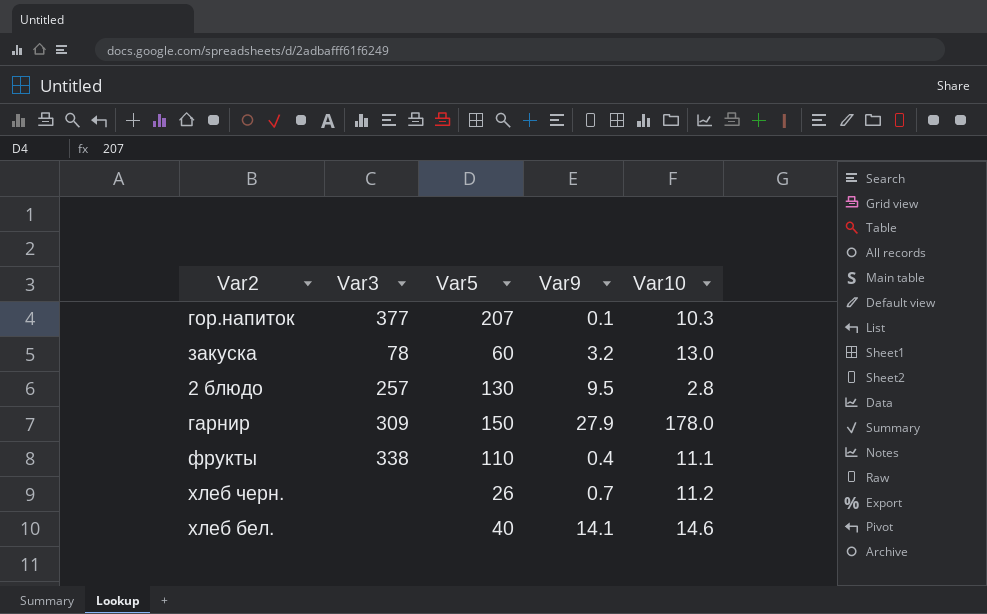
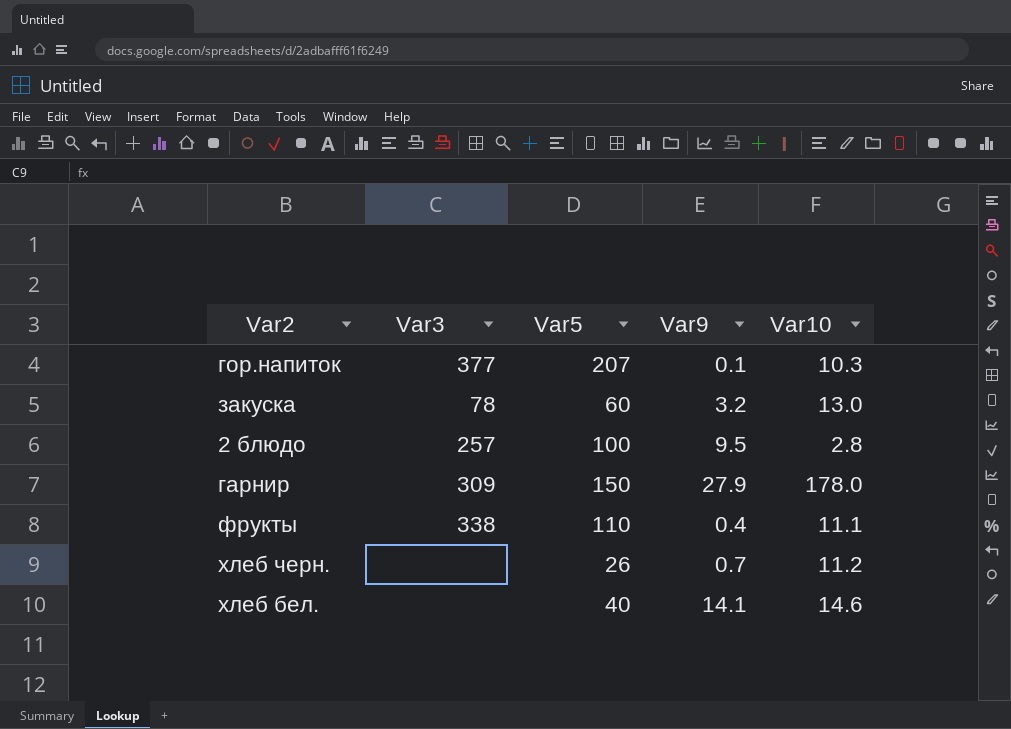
2 блюдо | Var5: 130 -> 100

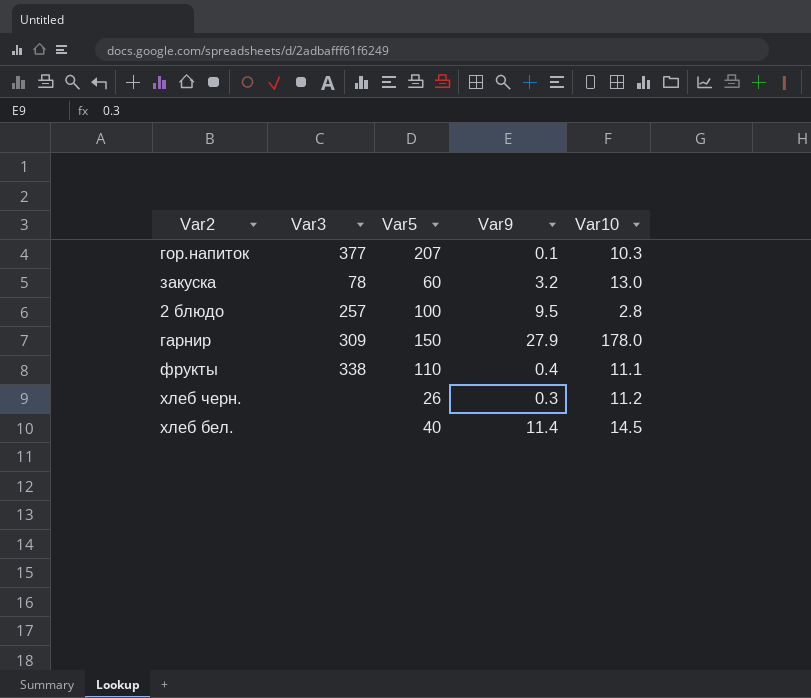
хлеб черн. | Var9: 0.7 -> 0.3
хлеб бел. | Var9: 14.1 -> 11.4
хлеб бел. | Var10: 14.6 -> 14.5

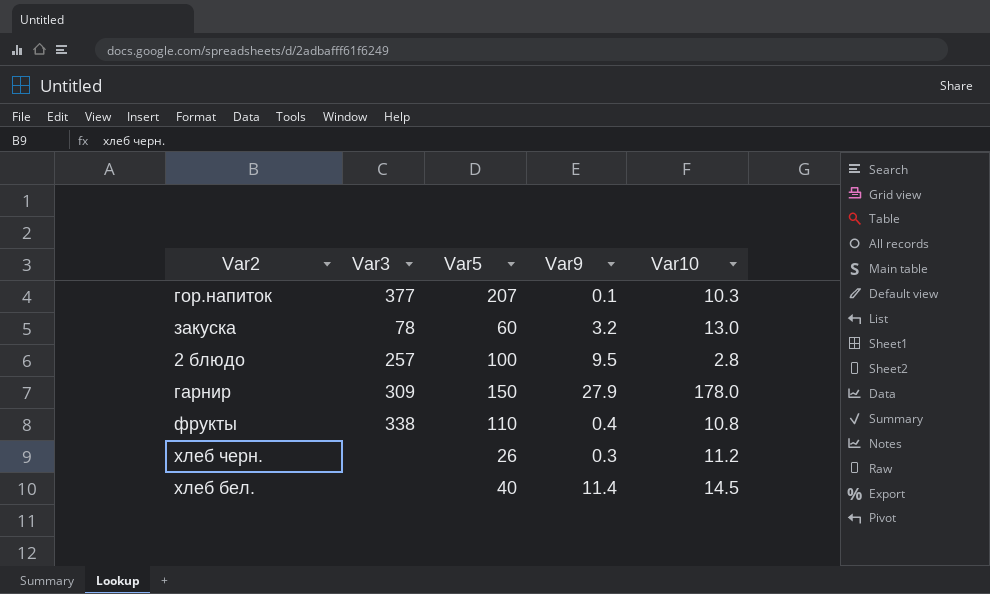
фрукты | Var10: 11.1 -> 10.8

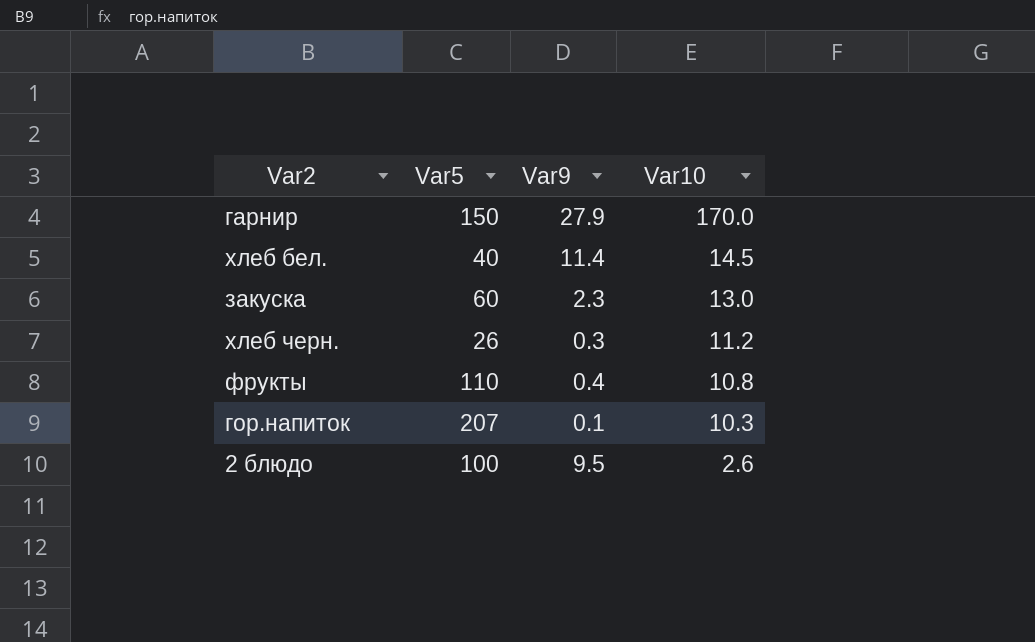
row order: none -> Var10 descending
column Var3 | position: 2 -> none
гарнир | Var10: 178.0 -> 170.0
закуска | Var9: 3.2 -> 2.3
2 блюдо | Var10: 2.8 -> 2.6

